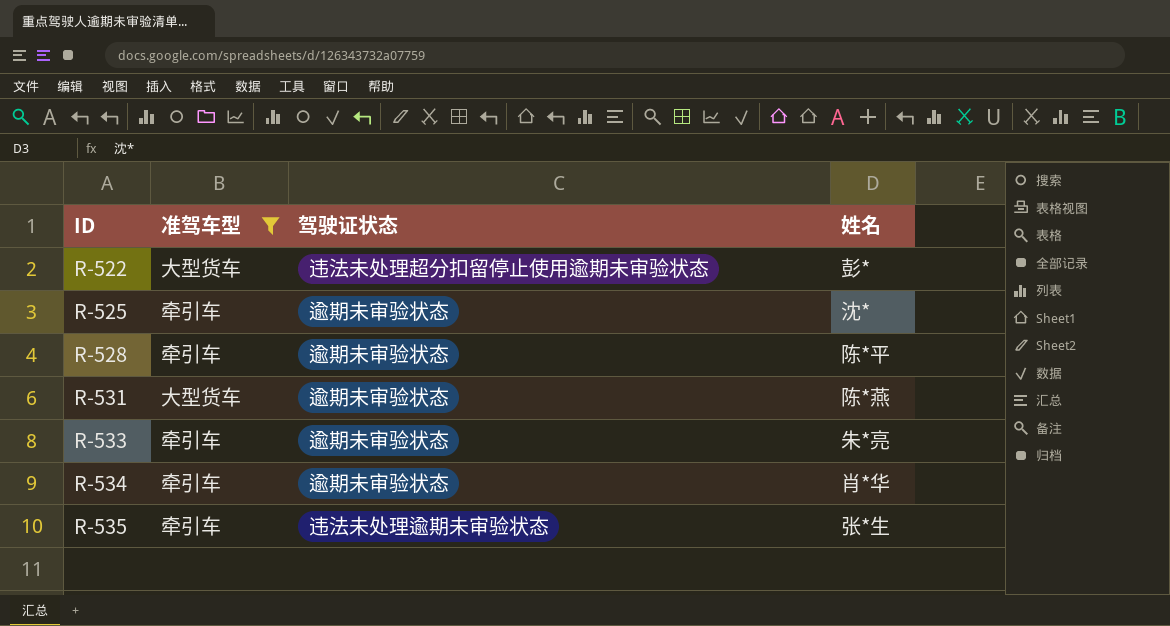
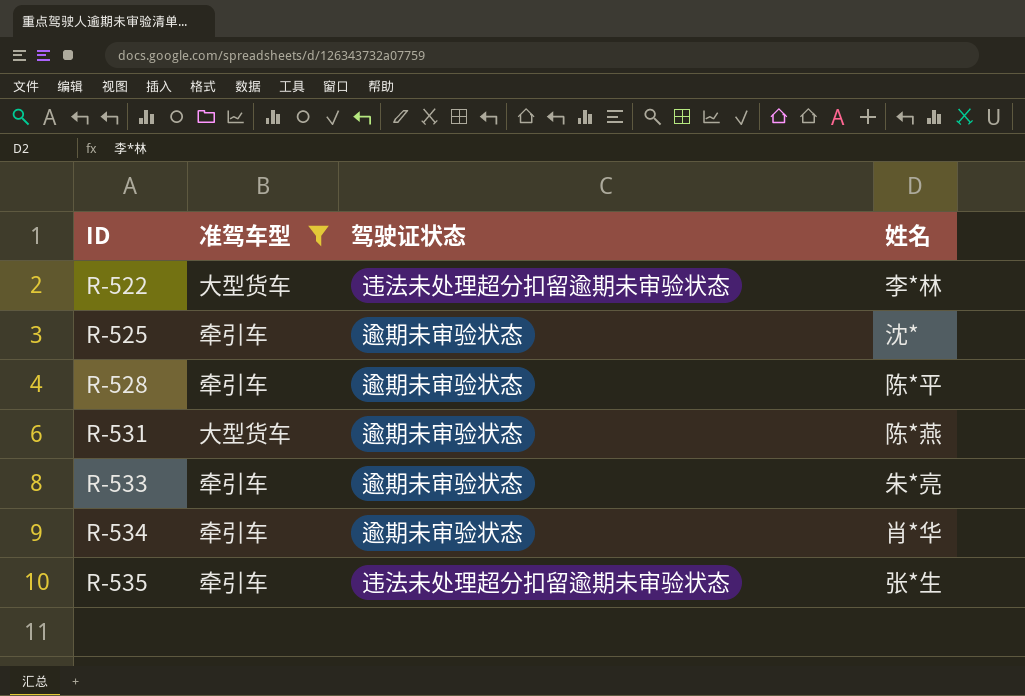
R-522 | 驾驶证状态: 违法未处理超分扣留停止使用逾期未审验状态 -> 违法未处理超分扣留逾期未审验状态
R-522 | 姓名: 彭* -> 李*林
R-535 | 驾驶证状态: 违法未处理逾期未审验状态 -> 违法未处理超分扣留逾期未审验状态

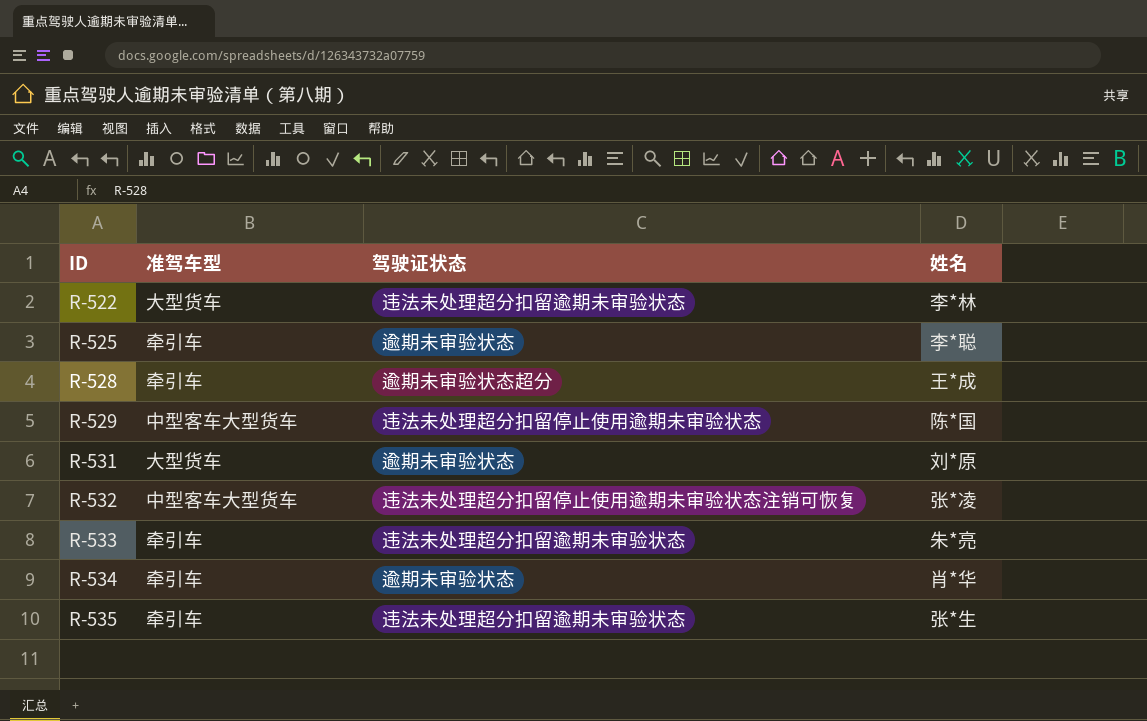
filter: 准驾车型 != 中型客车大型货车 -> none
R-525 | 姓名: 沈* -> 李*聪
R-528 | 驾驶证状态: 逾期未审验状态 -> 逾期未审验状态超分
R-528 | 姓名: 陈*平 -> 王*成
R-531 | 姓名: 陈*燕 -> 刘*原
R-533 | 驾驶证状态: 逾期未审验状态 -> 违法未处理超分扣留逾期未审验状态

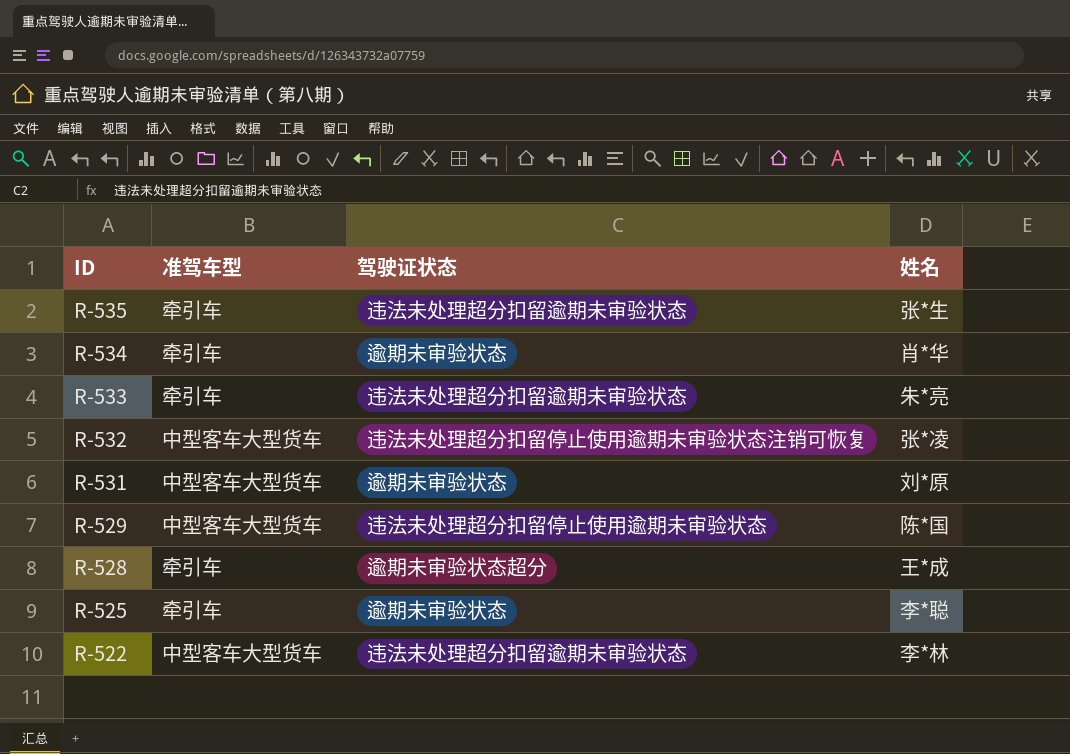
row order: ID ascending -> ID descending
R-531 | 准驾车型: 大型货车 -> 中型客车大型货车
R-522 | 准驾车型: 大型货车 -> 中型客车大型货车

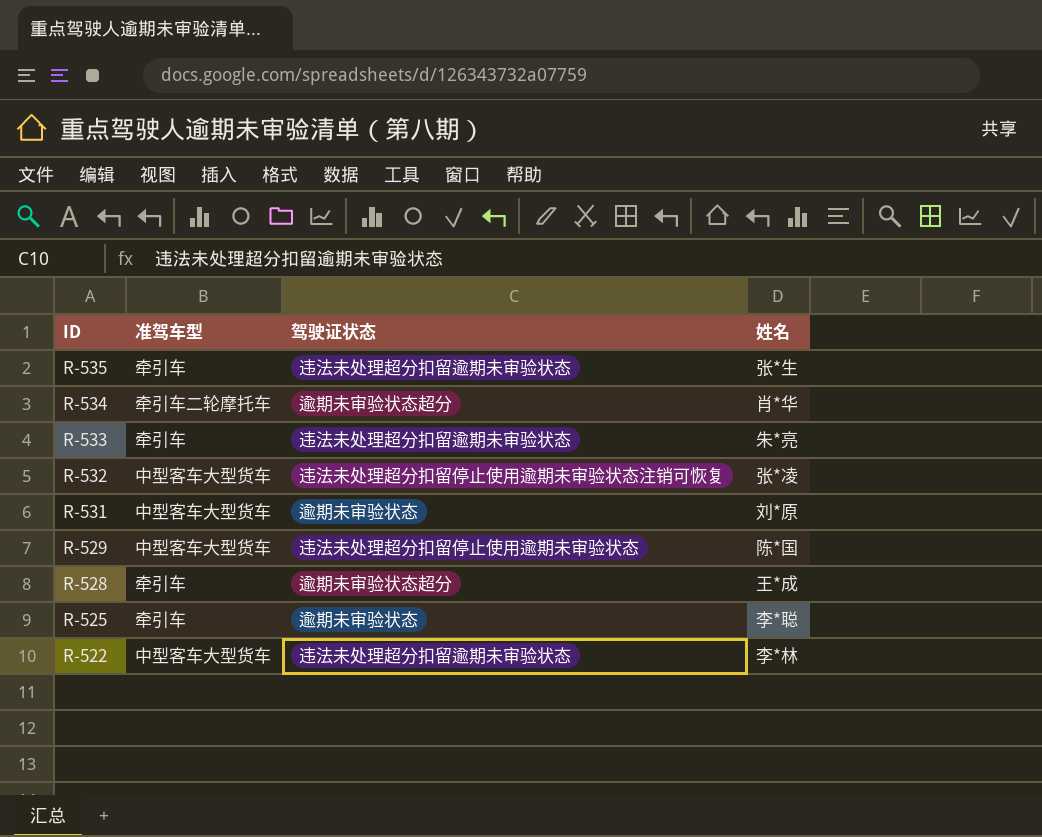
R-534 | 准驾车型: 牵引车 -> 牵引车二轮摩托车
R-534 | 驾驶证状态: 逾期未审验状态 -> 逾期未审验状态超分

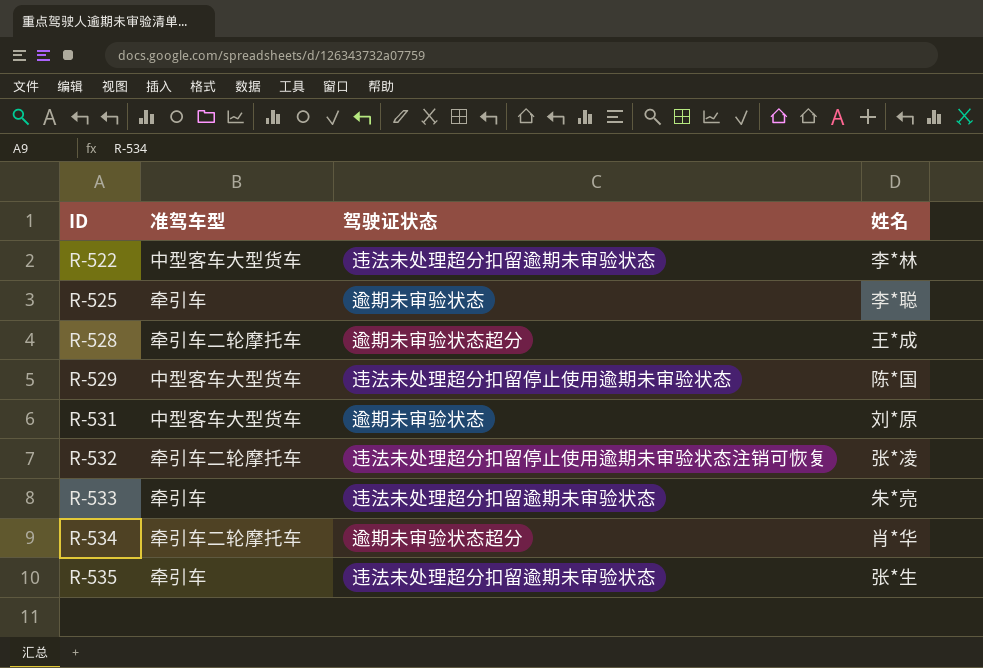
row order: ID descending -> ID ascending
R-528 | 准驾车型: 牵引车 -> 牵引车二轮摩托车
R-532 | 准驾车型: 中型客车大型货车 -> 牵引车二轮摩托车

